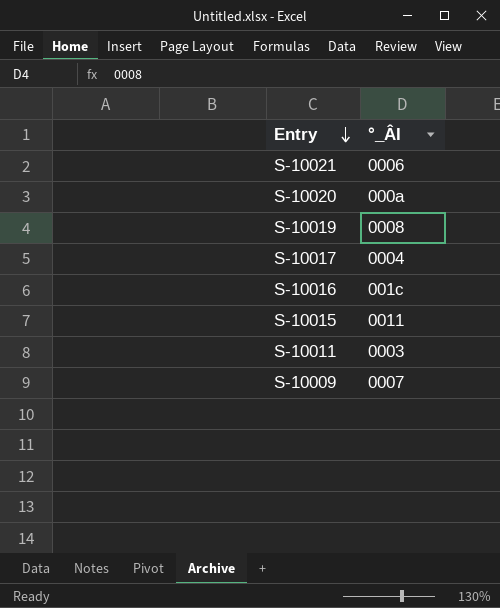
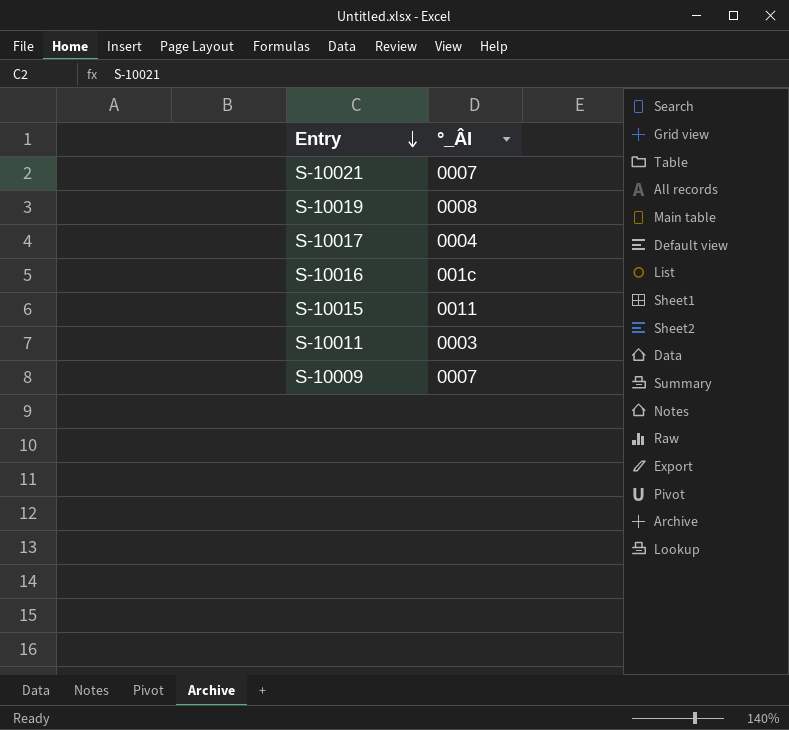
row S-10020: 000a -> none
S-10021 | °_ÂI: 0006 -> 0007

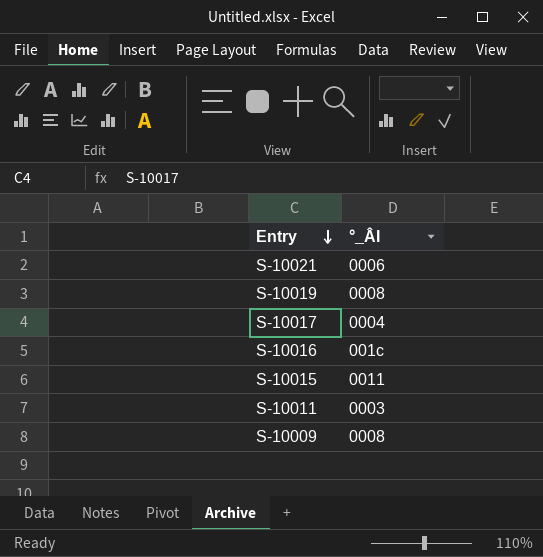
S-10021 | °_ÂI: 0007 -> 0006
S-10009 | °_ÂI: 0007 -> 0008

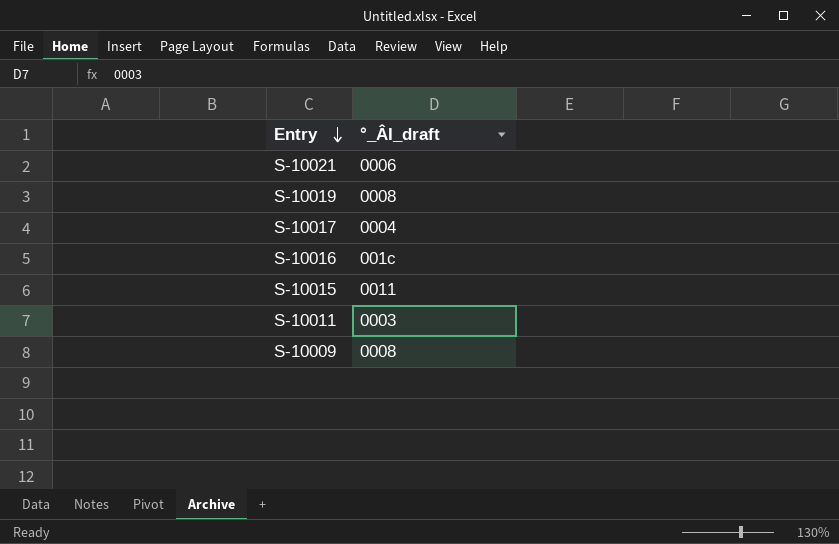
column name: °_ÂI -> °_ÂI_draft

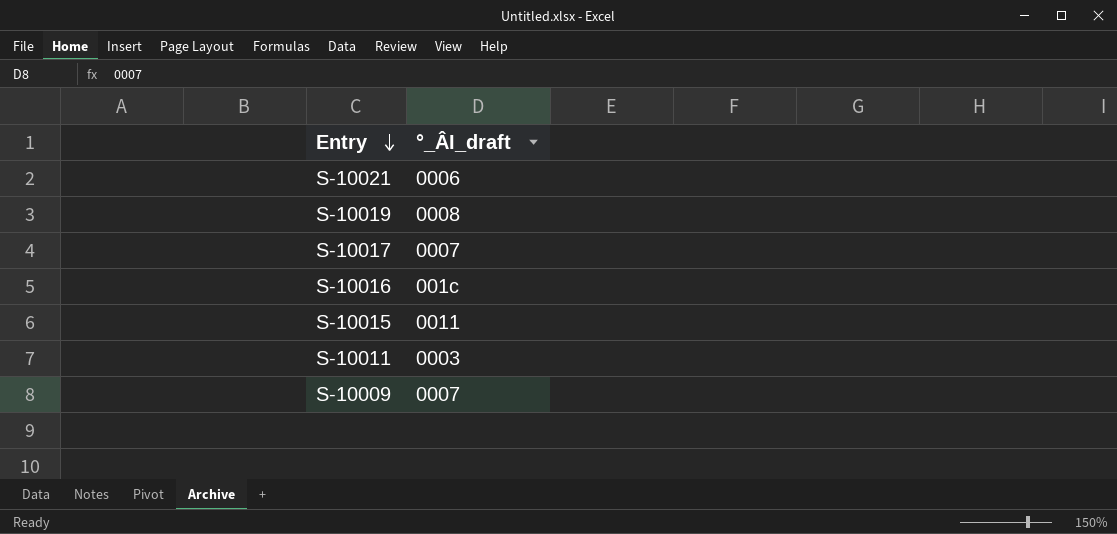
S-10017 | °_ÂI_draft: 0004 -> 0007
S-10009 | °_ÂI_draft: 0008 -> 0007

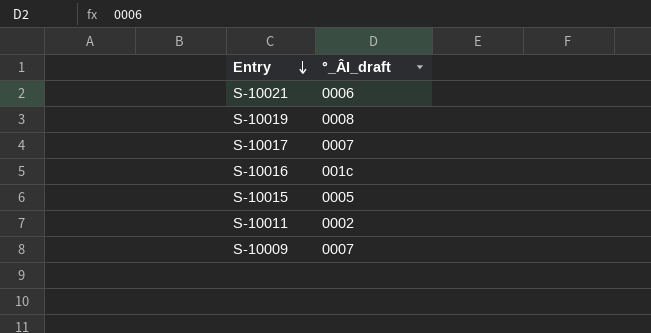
S-10015 | °_ÂI_draft: 0011 -> 0005
S-10011 | °_ÂI_draft: 0003 -> 0002

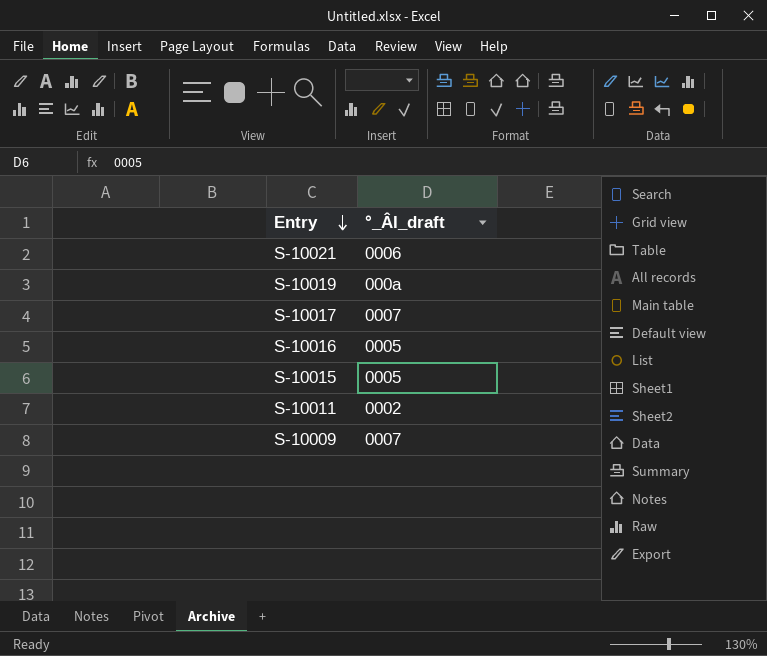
S-10019 | °_ÂI_draft: 0008 -> 000a
S-10016 | °_ÂI_draft: 001c -> 0005

